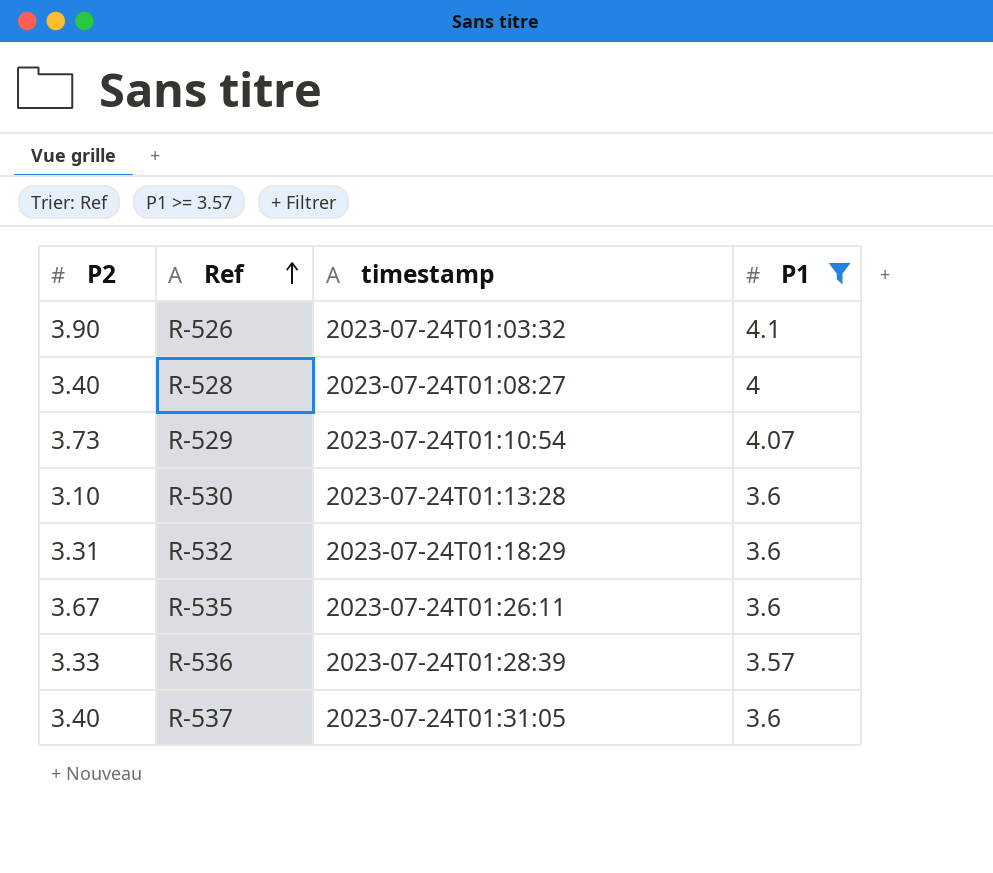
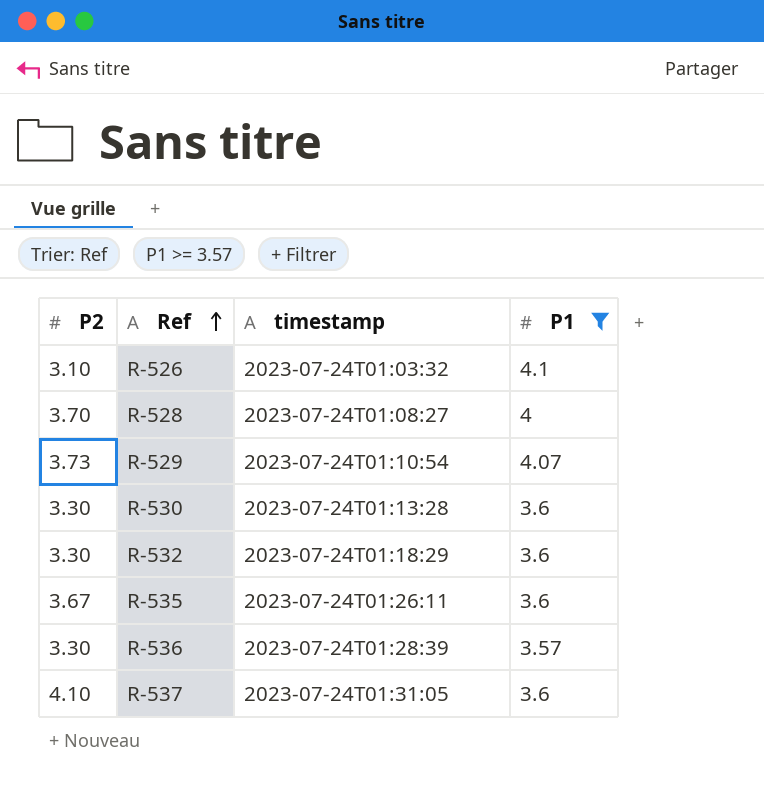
R-526 | P2: 3.90 -> 3.10
R-528 | P2: 3.40 -> 3.70
R-530 | P2: 3.10 -> 3.30
R-532 | P2: 3.31 -> 3.30
R-536 | P2: 3.33 -> 3.30
R-537 | P2: 3.40 -> 4.10

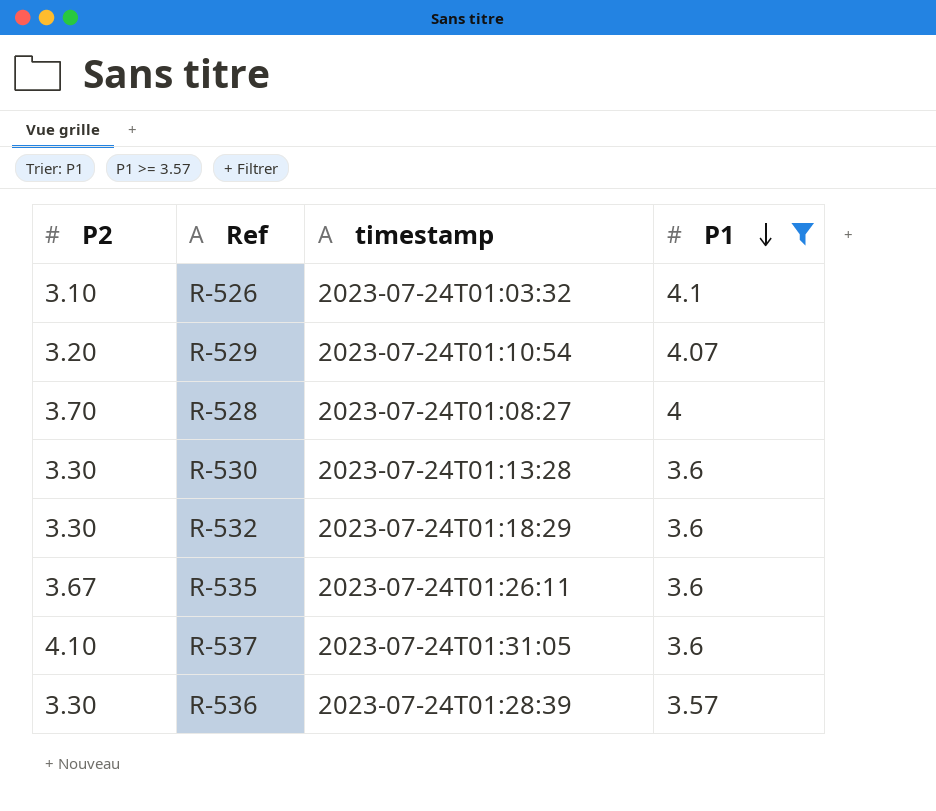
row order: Ref ascending -> P1 descending
R-529 | P2: 3.73 -> 3.20

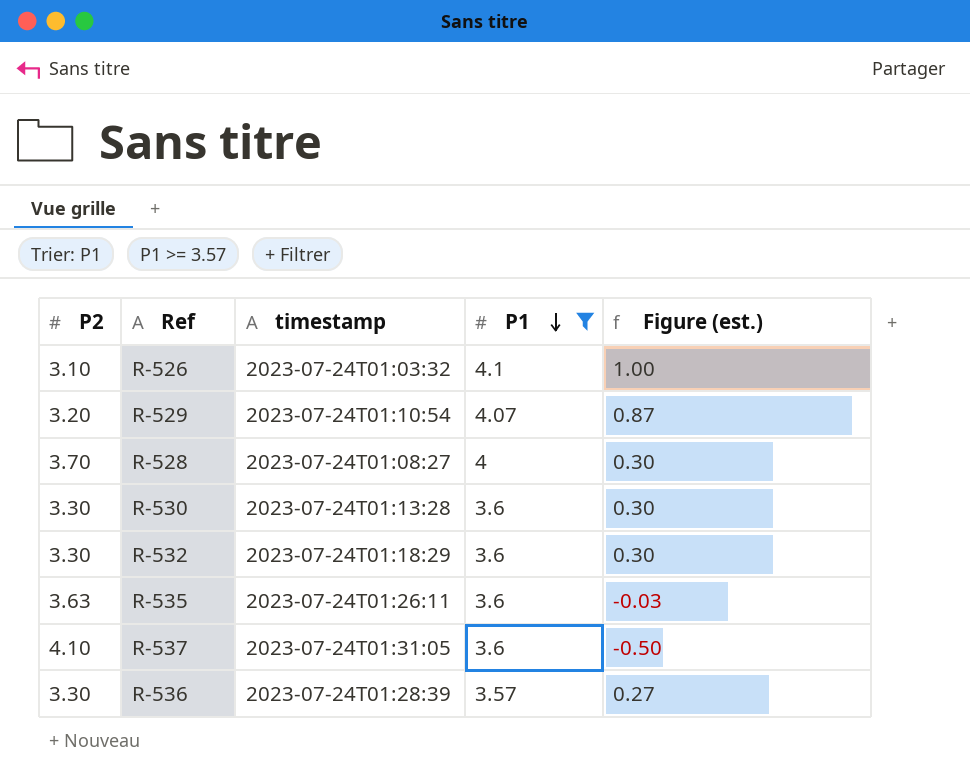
column Figure (est.) | formula: none -> [P1] - [P2]
R-535 | P2: 3.67 -> 3.63

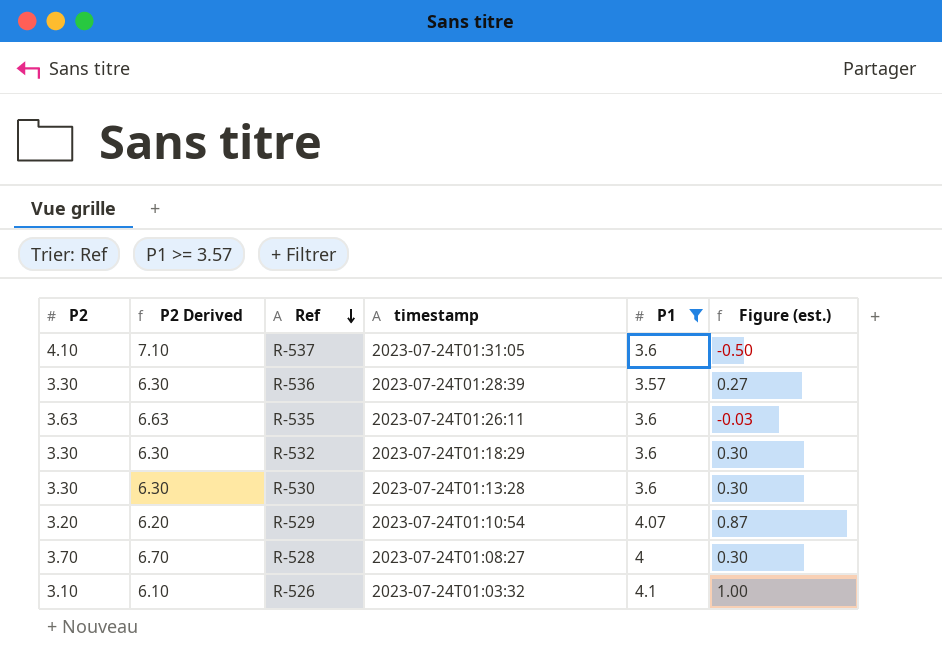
row order: P1 descending -> Ref descending
column P2 Derived | formula: none -> [P2] + 3

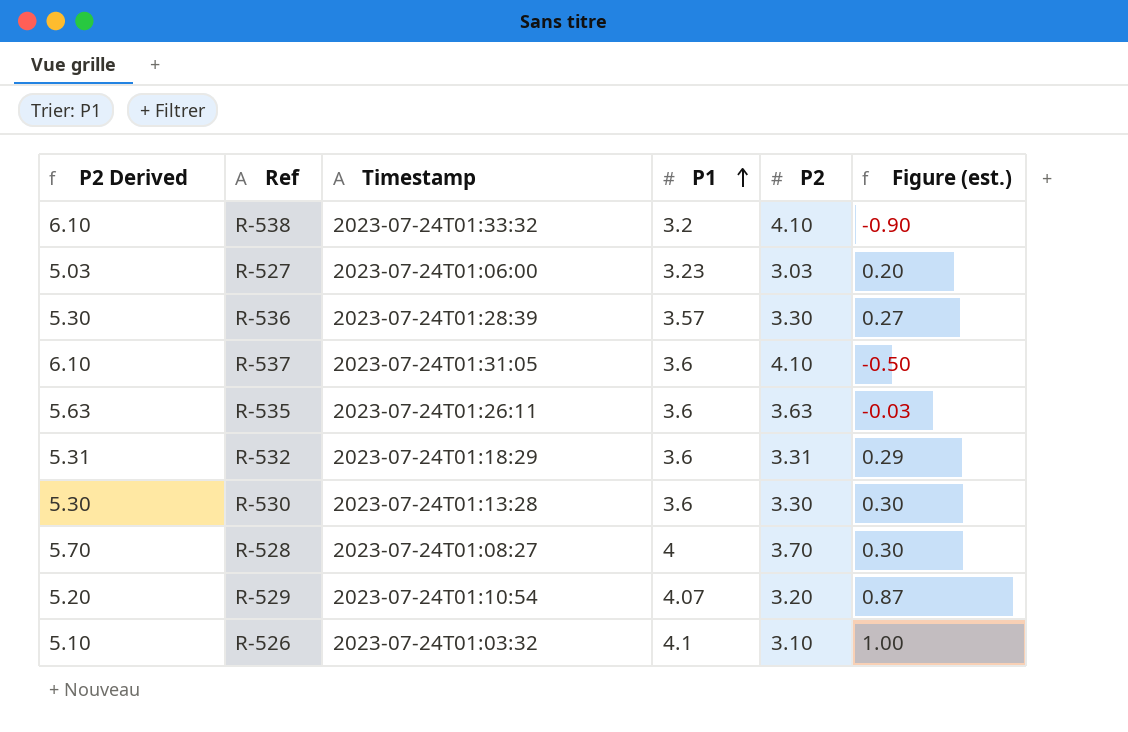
filter: P1 >= 3.57 -> none
row order: Ref descending -> P1 ascending
column P2 Derived | formula: [P2] + 3 -> [P2] + 2
column name: timestamp -> Timestamp
column P2 | position: 1 -> 5
R-532 | P2: 3.30 -> 3.31
R-532 | Figure (est.): 0.30 -> 0.29

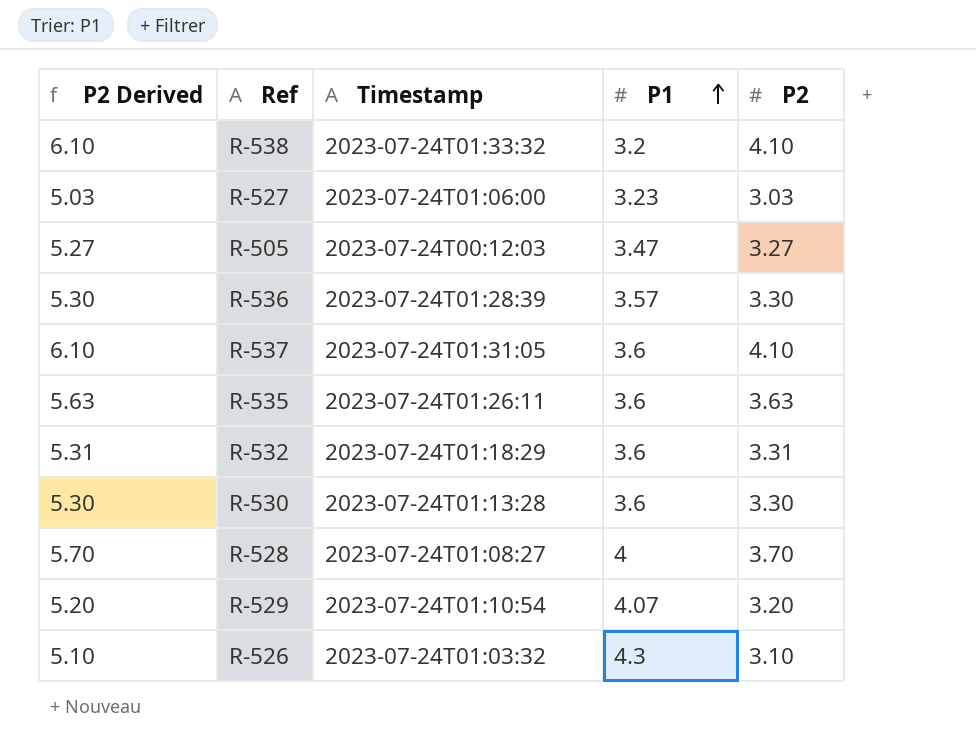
column Figure (est.) | formula: [P1] - [P2] -> none
row R-505: none -> 5.27 | 2023-07-24T00:12:03 | 3.47 | 3.27
R-526 | P1: 4.1 -> 4.3

